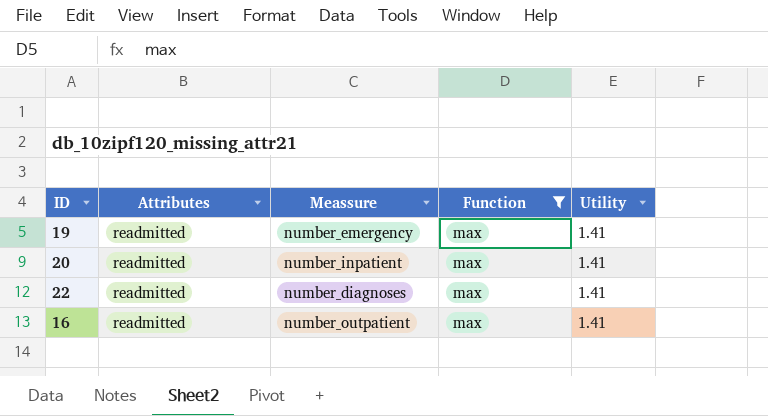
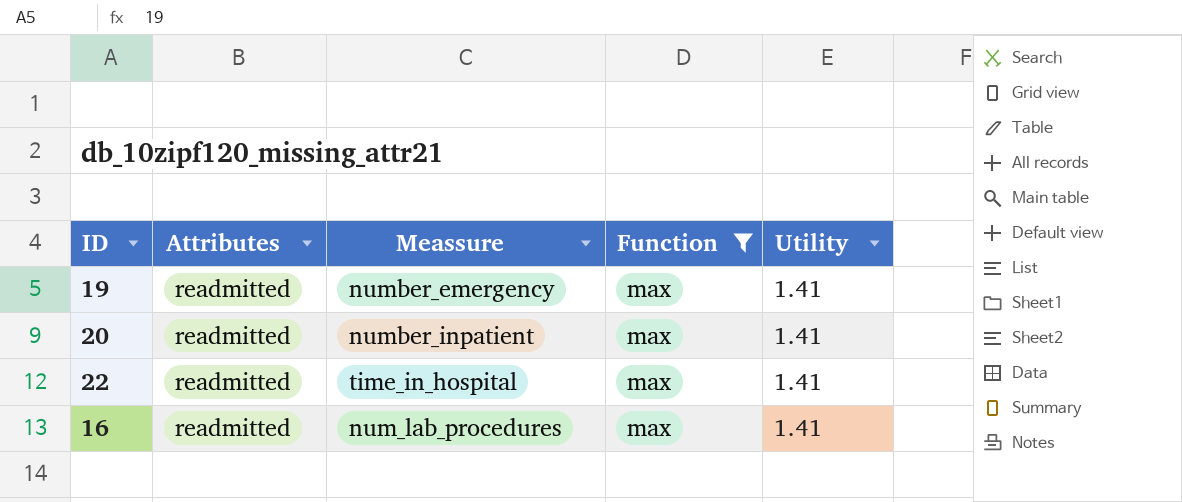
22 | Meassure: number_diagnoses -> time_in_hospital
16 | Meassure: number_outpatient -> num_lab_procedures

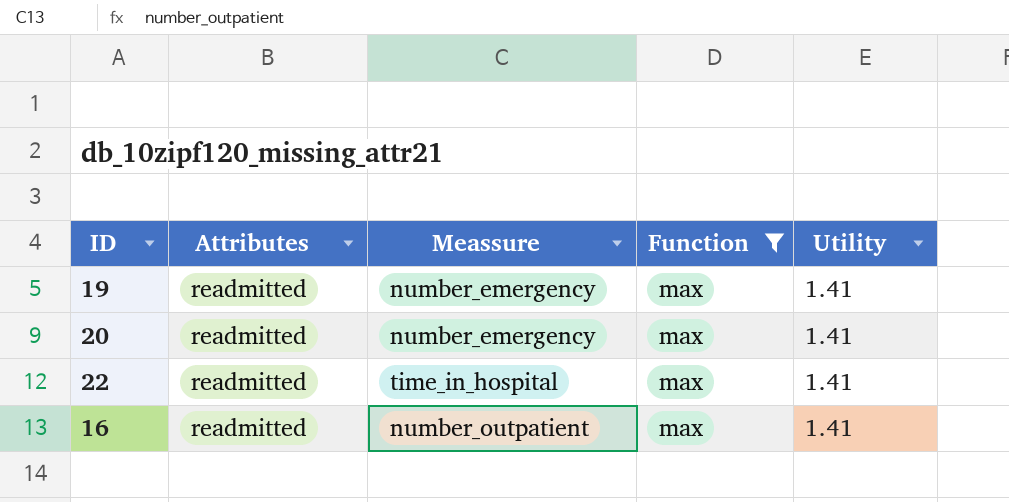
20 | Meassure: number_inpatient -> number_emergency
16 | Meassure: num_lab_procedures -> number_outpatient

